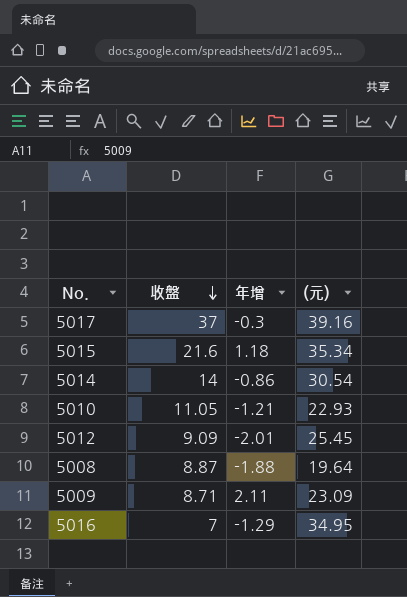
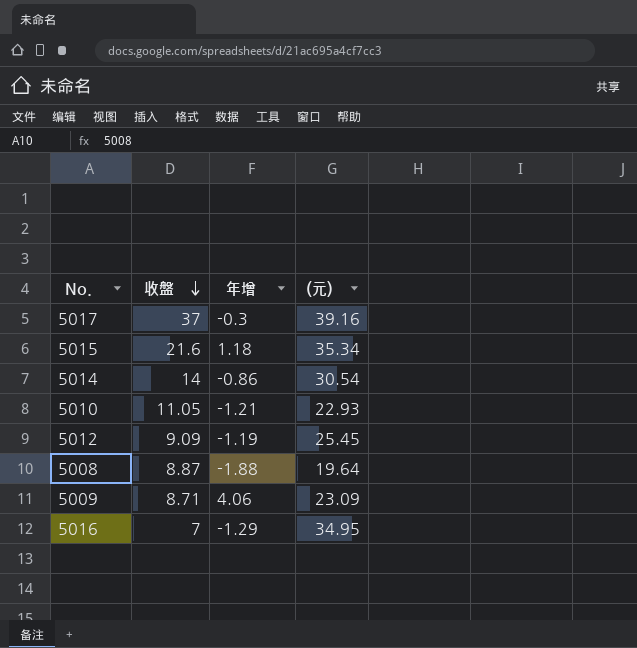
5012 | 年增: -2.01 -> -1.19
5009 | 年增: 2.11 -> 4.06

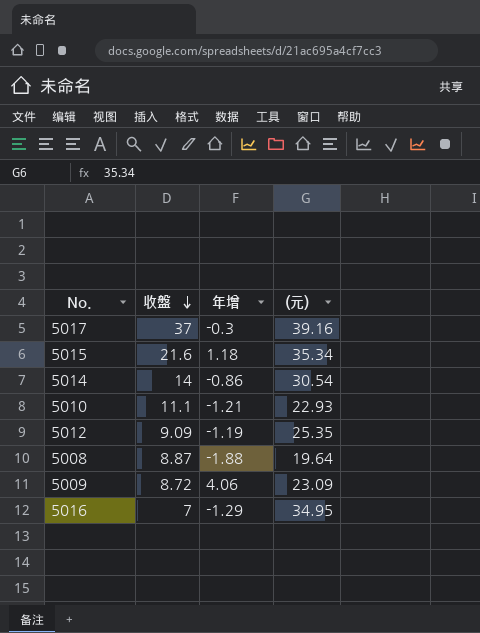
5010 | 收盤: 11.05 -> 11.1
5012 | (元): 25.45 -> 25.35
5009 | 收盤: 8.71 -> 8.72

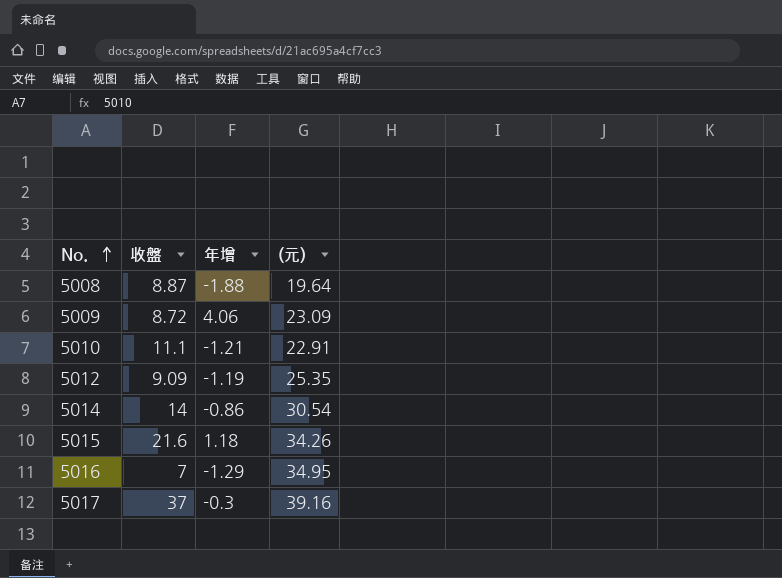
row order: 收盤 descending -> No. ascending
5010 | (元): 22.93 -> 22.91
5015 | (元): 35.34 -> 34.26

